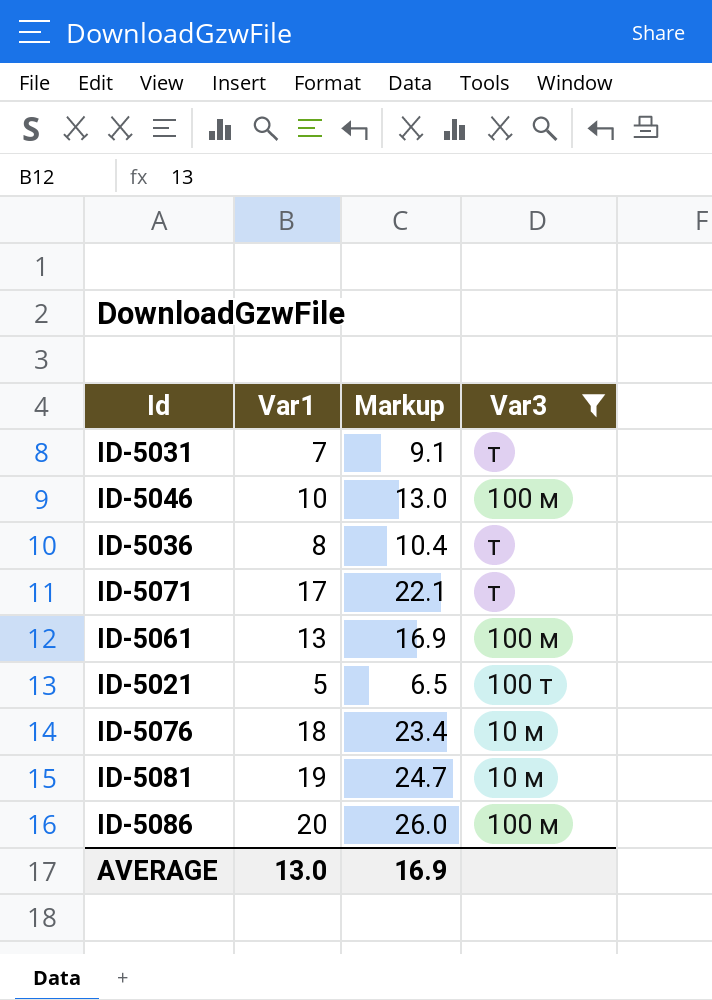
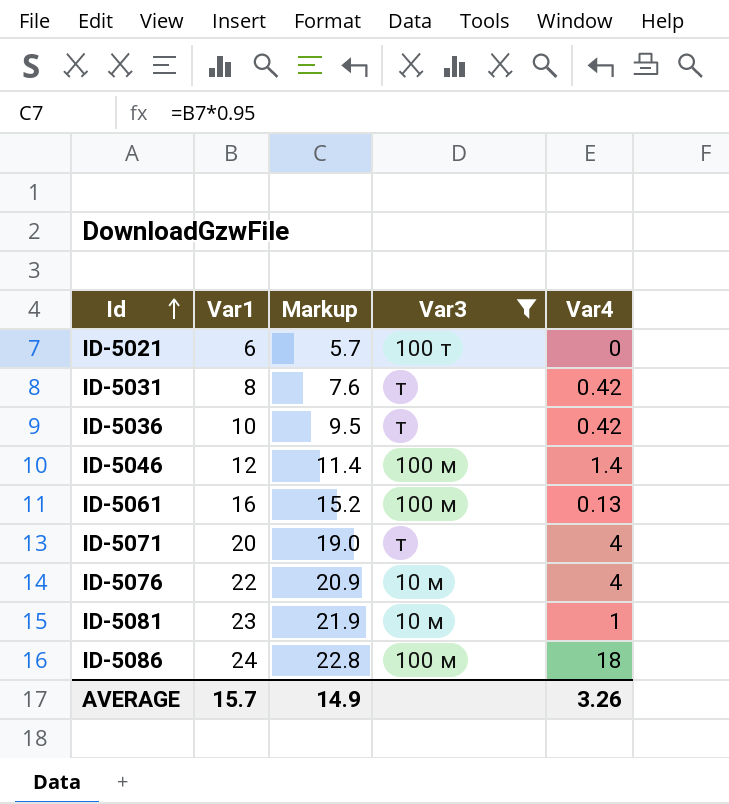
row order: none -> Id ascending
column Markup | formula: [Var1] * 1.3 -> [Var1] * 0.95
column Var4 | position: none -> 5
ID-5021 | Var1: 5 -> 6
ID-5031 | Var1: 7 -> 8
ID-5036 | Var1: 8 -> 10
ID-5046 | Var1: 10 -> 12
ID-5061 | Var1: 13 -> 16
ID-5071 | Var1: 17 -> 20
ID-5076 | Var1: 18 -> 22
ID-5081 | Var1: 19 -> 23
ID-5086 | Var1: 20 -> 24
AVERAGE | Var1: 13.0 -> 15.7
AVERAGE | Markup: 16.9 -> 14.9

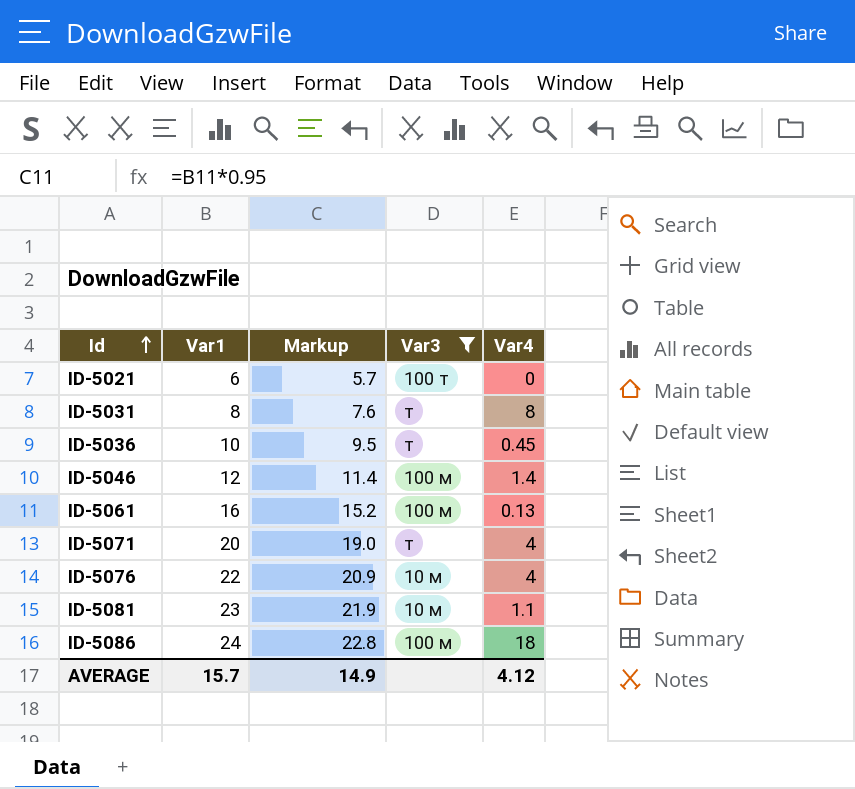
ID-5031 | Var4: 0.42 -> 8
ID-5036 | Var4: 0.42 -> 0.45
ID-5081 | Var4: 1 -> 1.1
AVERAGE | Var4: 3.26 -> 4.12

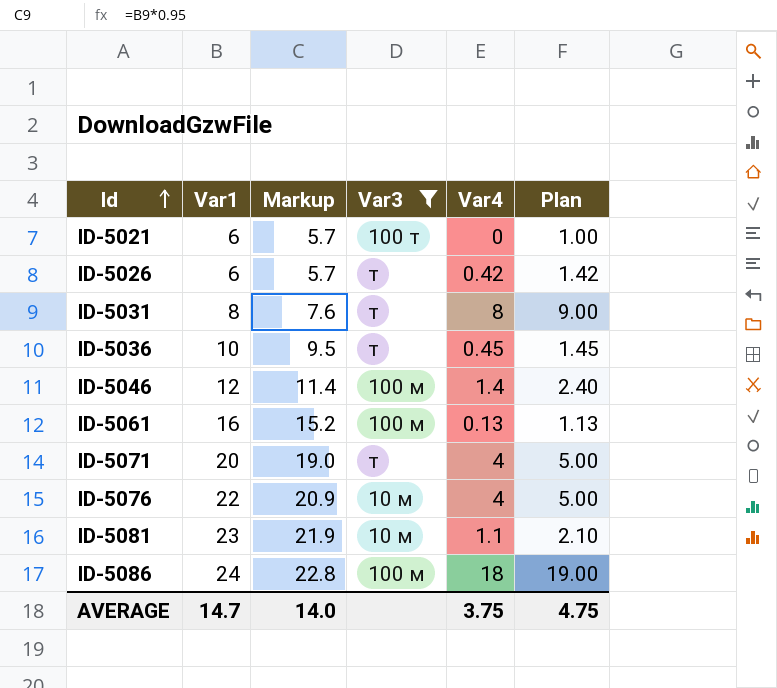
column Plan | formula: none -> [Var4] + 1
row ID-5026: none -> 6 | 5.7 | т | 0.42 | 1.42
AVERAGE | Var1: 15.7 -> 14.7
AVERAGE | Markup: 14.9 -> 14.0
AVERAGE | Var4: 4.12 -> 3.75

